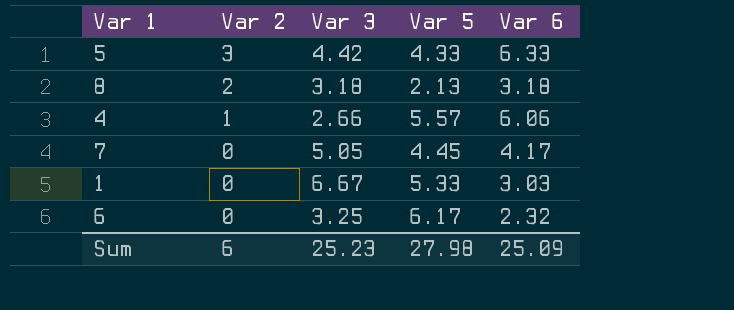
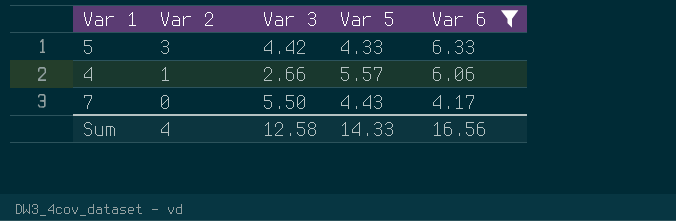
filter: none -> Var 6 >= 4.17
7 | Var 3: 5.05 -> 5.50
7 | Var 5: 4.45 -> 4.43
Sum | Var 2: 6 -> 4
Sum | Var 3: 25.23 -> 12.58
Sum | Var 5: 27.98 -> 14.33
Sum | Var 6: 25.09 -> 16.56

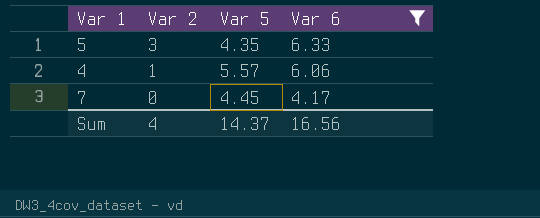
column Var 3 | position: 3 -> none
5 | Var 5: 4.33 -> 4.35
7 | Var 5: 4.43 -> 4.45
Sum | Var 5: 14.33 -> 14.37

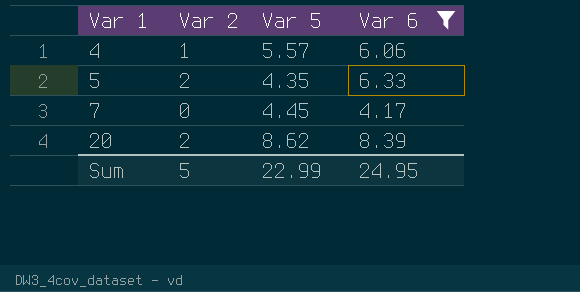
row order: Var 2 descending -> Var 1 ascending
5 | Var 2: 3 -> 2
row 20: none -> 2 | 8.62 | 8.39
Sum | Var 2: 4 -> 5
Sum | Var 5: 14.37 -> 22.99
Sum | Var 6: 16.56 -> 24.95

